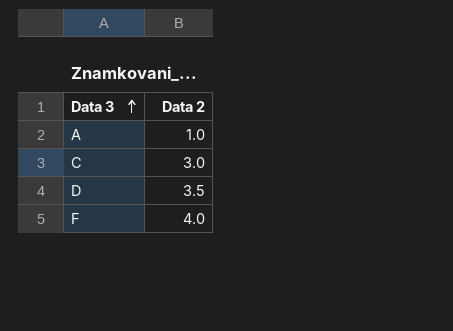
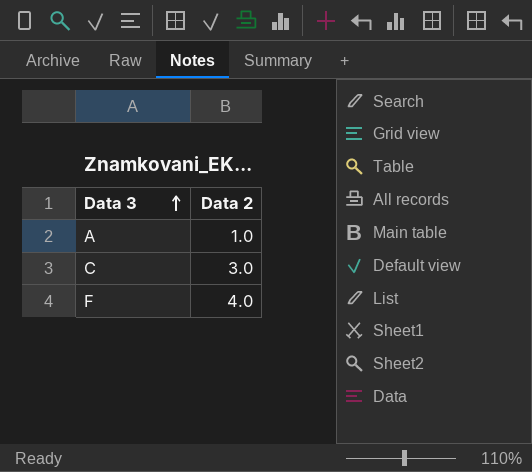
row D: 3.5 -> none

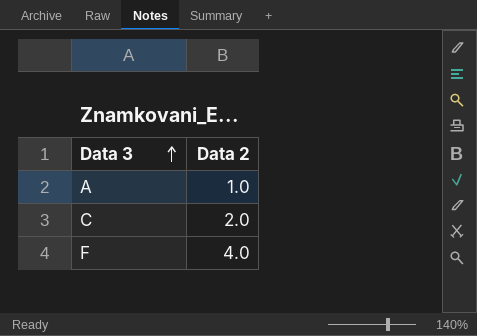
C | Data 2: 3.0 -> 2.0

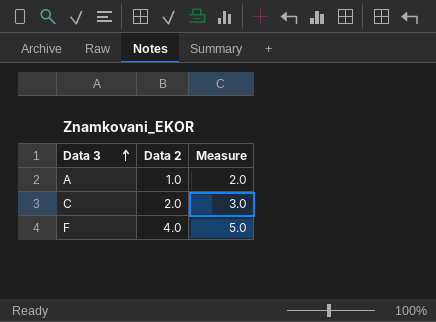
column Measure | formula: none -> [Data 2] + 1

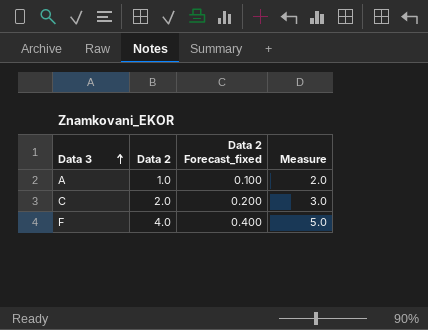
column Data 2 Forecast_fixed | formula: none -> [Data 2] * 0.1

